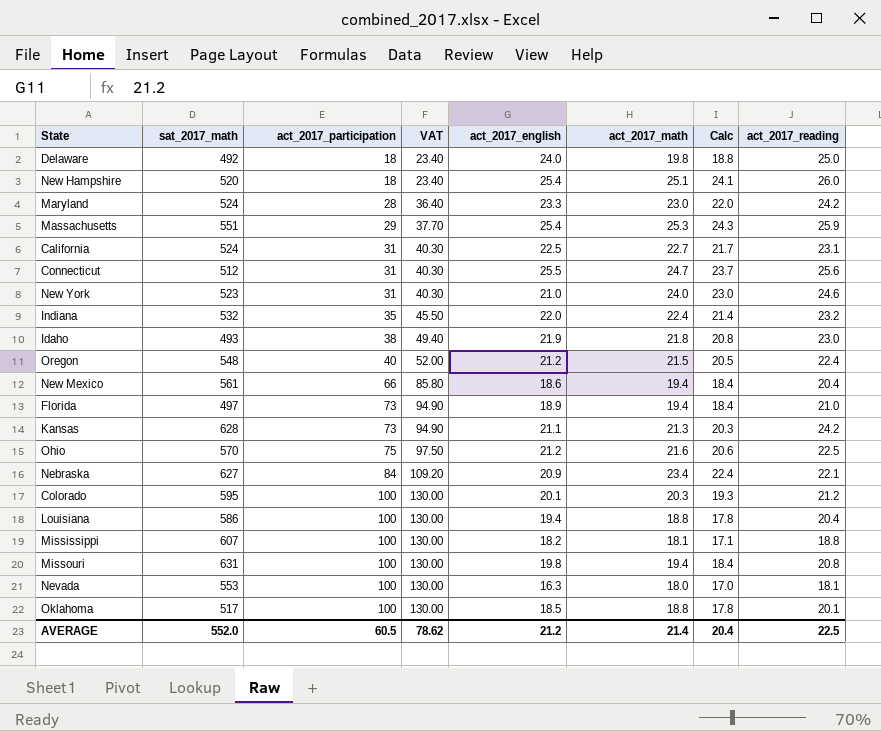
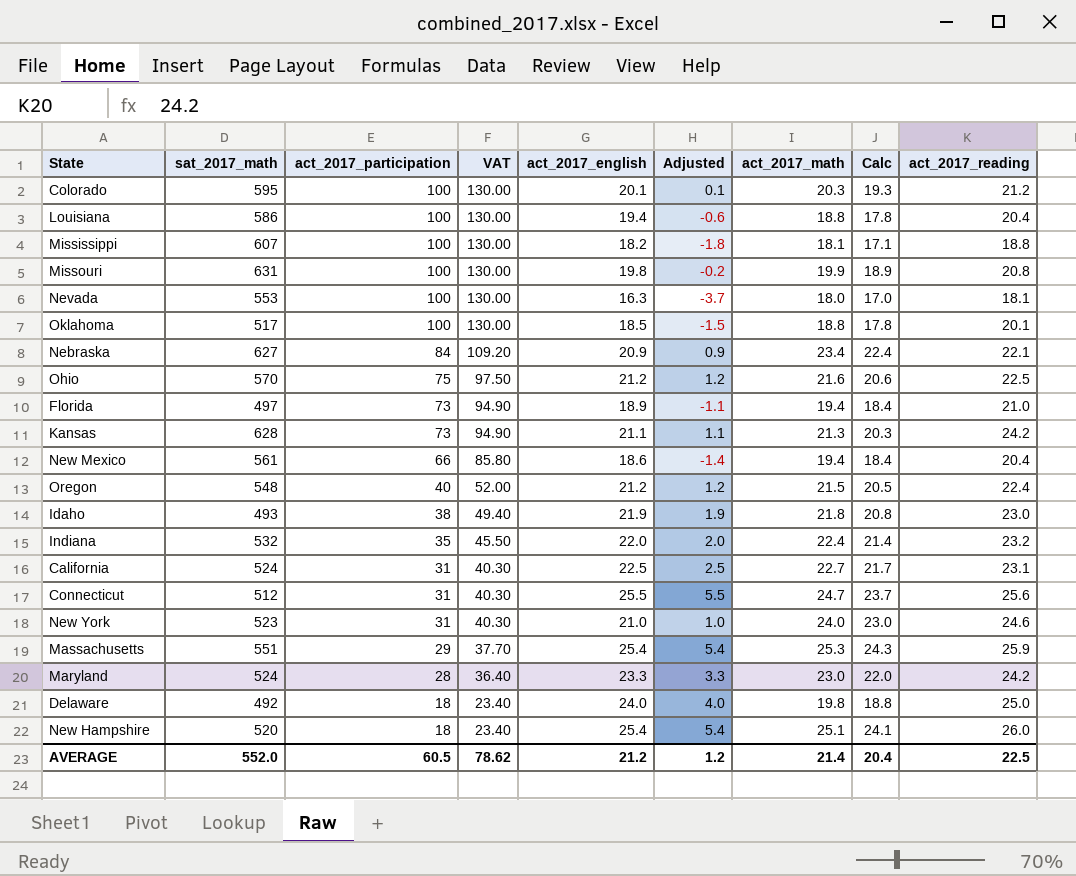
row order: act_2017_participation ascending -> act_2017_participation descending
column Adjusted | formula: none -> [act_2017_english] - 20
Missouri | act_2017_math: 19.4 -> 19.9
Missouri | Calc: 18.4 -> 18.9

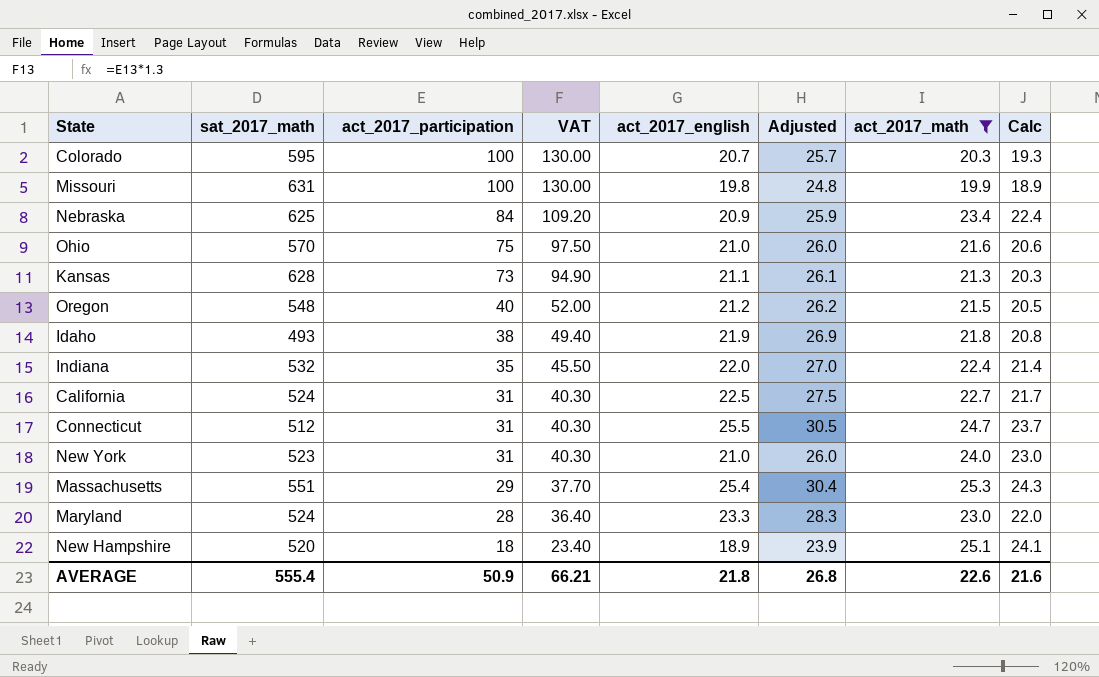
filter: none -> act_2017_math >= 19.9
column act_2017_reading | position: 9 -> none
column Adjusted | formula: [act_2017_english] - 20 -> [act_2017_english] + 5
Colorado | act_2017_english: 20.1 -> 20.7
Nebraska | sat_2017_math: 627 -> 625
Ohio | act_2017_english: 21.2 -> 21.0
New Hampshire | act_2017_english: 25.4 -> 18.9
AVERAGE | sat_2017_math: 552.0 -> 555.4
AVERAGE | act_2017_participation: 60.5 -> 50.9
AVERAGE | VAT: 78.62 -> 66.21
AVERAGE | act_2017_english: 21.2 -> 21.8
AVERAGE | Adjusted: 1.2 -> 26.8
AVERAGE | act_2017_math: 21.4 -> 22.6
AVERAGE | Calc: 20.4 -> 21.6

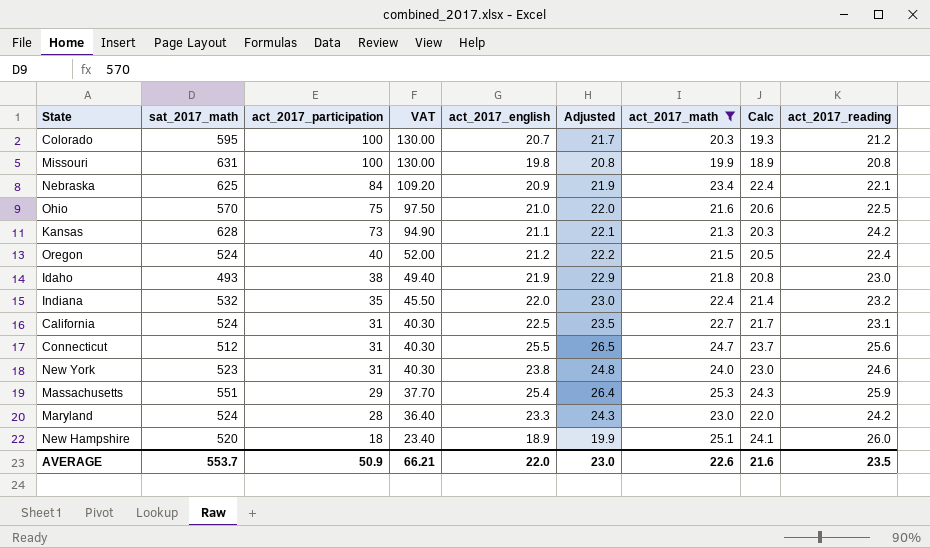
column Adjusted | formula: [act_2017_english] + 5 -> [act_2017_english] + 1
column act_2017_reading | position: none -> 9
Oregon | sat_2017_math: 548 -> 524
New York | act_2017_english: 21.0 -> 23.8
AVERAGE | sat_2017_math: 555.4 -> 553.7
AVERAGE | act_2017_english: 21.8 -> 22.0
AVERAGE | Adjusted: 26.8 -> 23.0

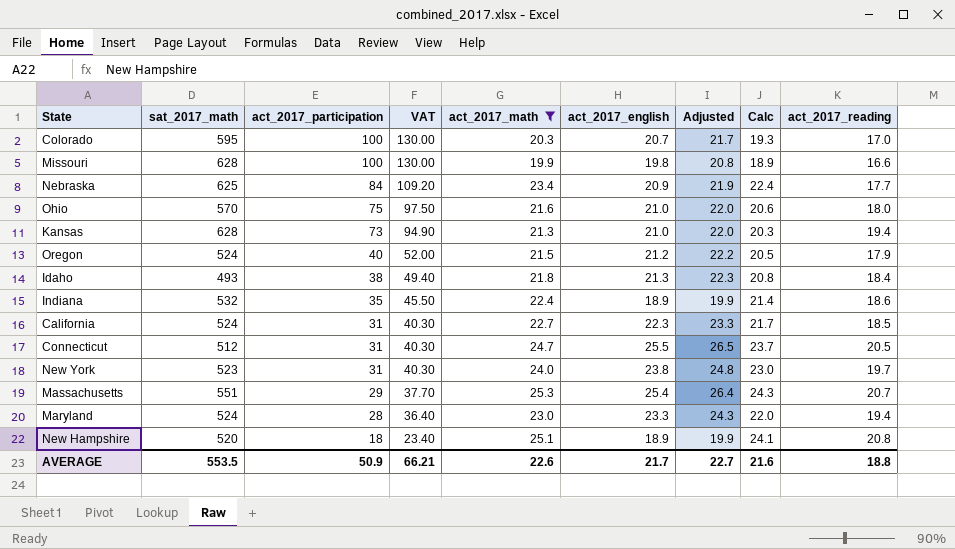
column act_2017_math | position: 7 -> 5
Colorado | act_2017_reading: 21.2 -> 17.0
Missouri | sat_2017_math: 631 -> 628
Missouri | act_2017_reading: 20.8 -> 16.6
Nebraska | act_2017_reading: 22.1 -> 17.7
Ohio | act_2017_reading: 22.5 -> 18.0
Kansas | act_2017_english: 21.1 -> 21.0
Kansas | Adjusted: 22.1 -> 22.0
Kansas | act_2017_reading: 24.2 -> 19.4
Oregon | act_2017_reading: 22.4 -> 17.9
Idaho | act_2017_english: 21.9 -> 21.3
Idaho | Adjusted: 22.9 -> 22.3
Idaho | act_2017_reading: 23.0 -> 18.4
Indiana | act_2017_english: 22.0 -> 18.9
Indiana | Adjusted: 23.0 -> 19.9
Indiana | act_2017_reading: 23.2 -> 18.6
California | act_2017_english: 22.5 -> 22.3
California | Adjusted: 23.5 -> 23.3
California | act_2017_reading: 23.1 -> 18.5
Connecticut | act_2017_reading: 25.6 -> 20.5
New York | act_2017_reading: 24.6 -> 19.7
Massachusetts | act_2017_reading: 25.9 -> 20.7
Maryland | act_2017_reading: 24.2 -> 19.4
New Hampshire | act_2017_reading: 26.0 -> 20.8
AVERAGE | sat_2017_math: 553.7 -> 553.5
AVERAGE | act_2017_english: 22.0 -> 21.7
AVERAGE | Adjusted: 23.0 -> 22.7
AVERAGE | act_2017_reading: 23.5 -> 18.8

